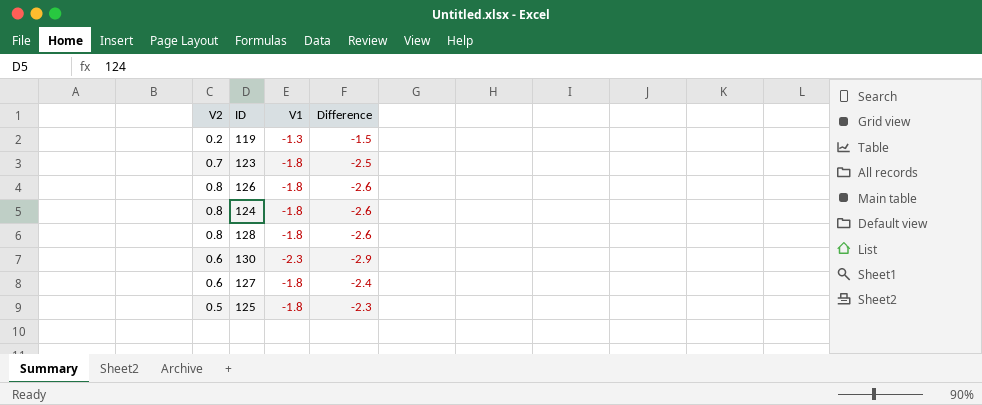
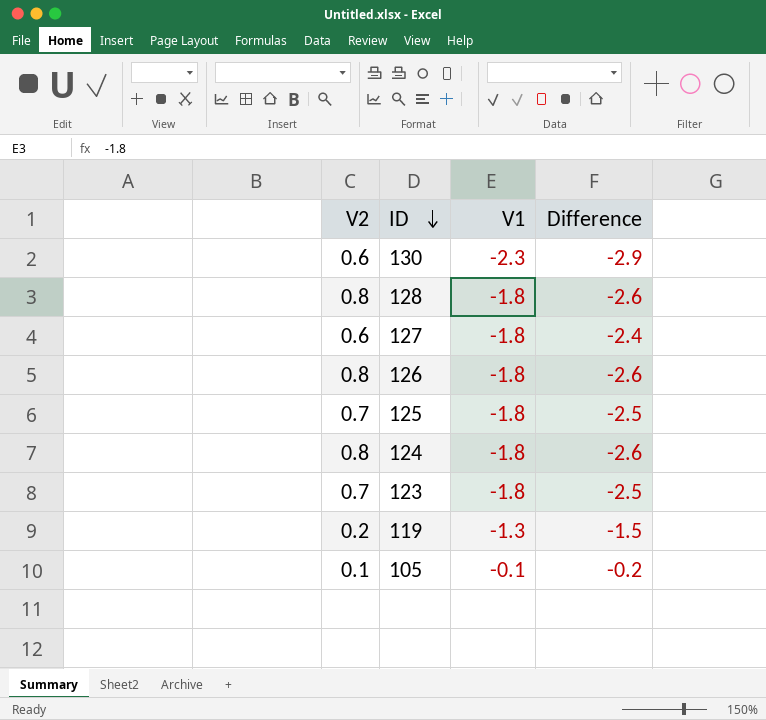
row order: none -> ID descending
125 | V2: 0.5 -> 0.7
125 | Difference: -2.3 -> -2.5
row 105: none -> 0.1 | -0.1 | -0.2

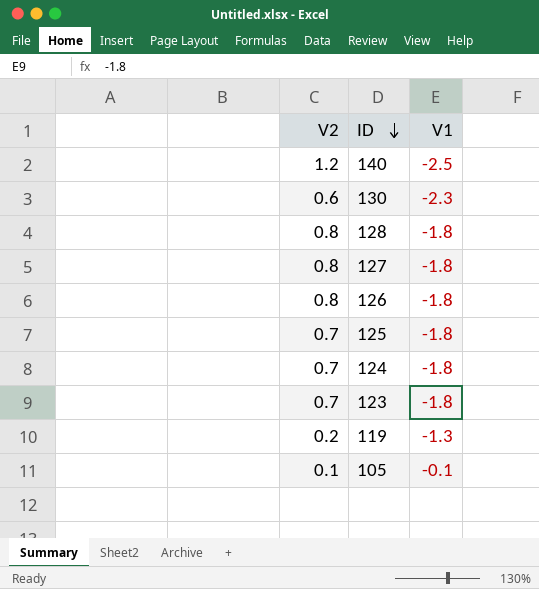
column Difference | formula: [V1] - [V2] -> none
row 140: none -> 1.2 | -2.5
127 | V2: 0.6 -> 0.8
124 | V2: 0.8 -> 0.7

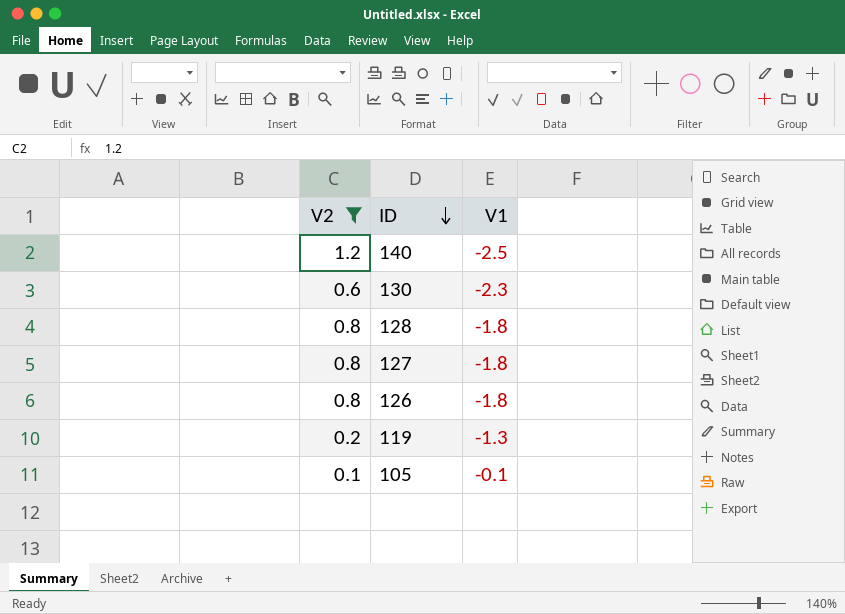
filter: none -> V2 != 0.7

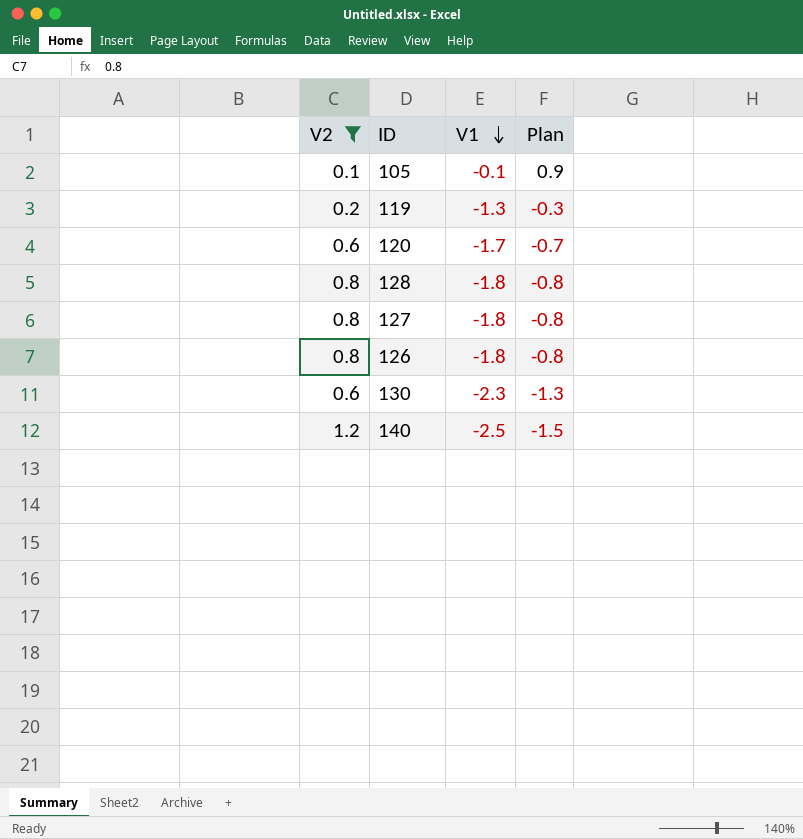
row order: ID descending -> V1 descending
column Plan | formula: none -> [V1] + 1
row 120: none -> 0.6 | -1.7 | -0.7

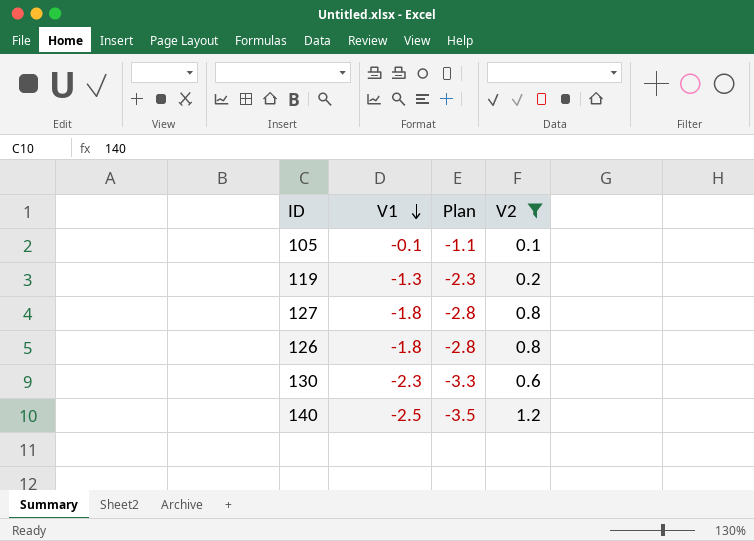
column Plan | formula: [V1] + 1 -> [V1] - 1
column V2 | position: 1 -> 4
row 120: 0.6 | -1.7 | -0.7 -> none
row 128: 0.8 | -1.8 | -0.8 -> none

